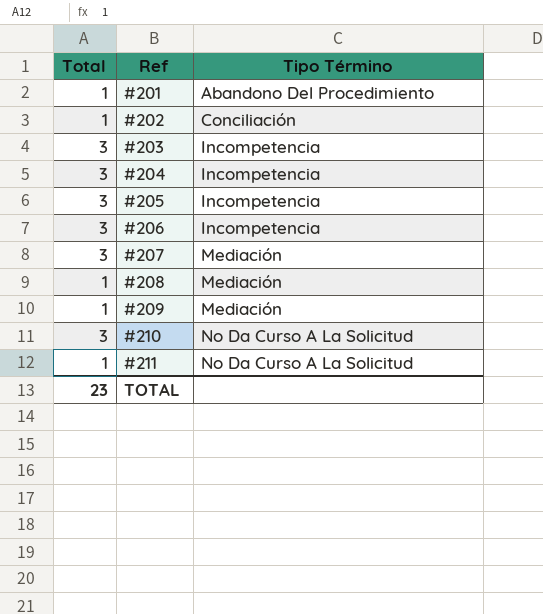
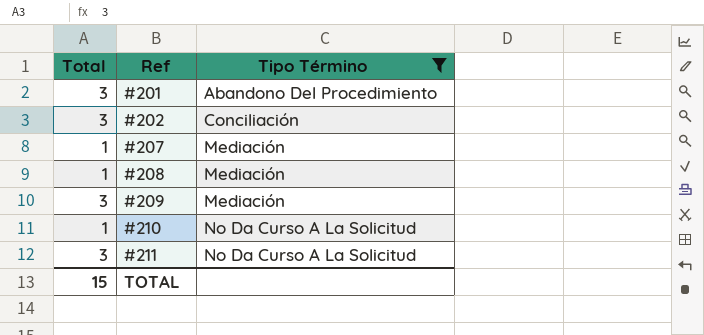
filter: none -> Tipo Término != Incompetencia
#201 | Total: 1 -> 3
#202 | Total: 1 -> 3
#207 | Total: 3 -> 1
#209 | Total: 1 -> 3
#210 | Total: 3 -> 1
#211 | Total: 1 -> 3
TOTAL | Total: 23 -> 15

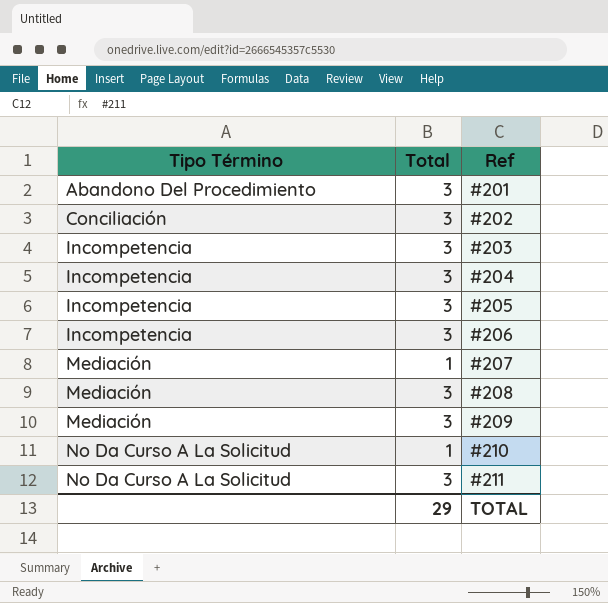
filter: Tipo Término != Incompetencia -> none
column Tipo Término | position: 3 -> 1
#208 | Total: 1 -> 3
TOTAL | Total: 15 -> 29

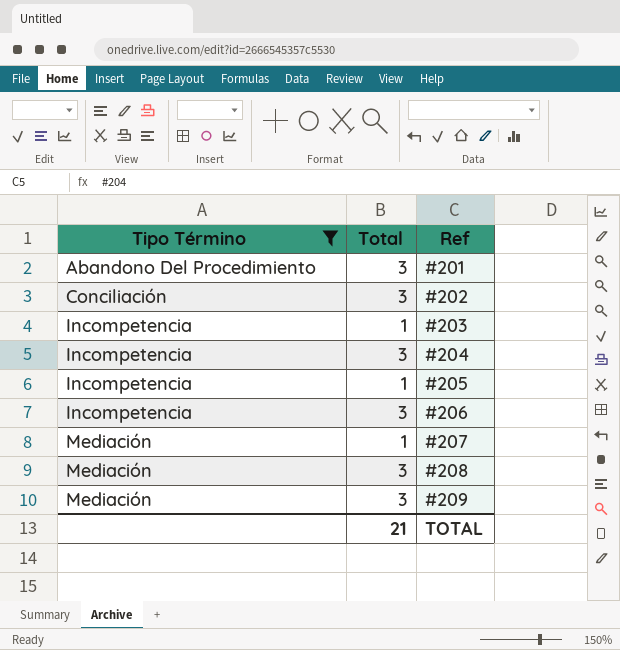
filter: none -> Tipo Término != No Da Curso A La Solicitud
#203 | Total: 3 -> 1
#205 | Total: 3 -> 1
TOTAL | Total: 29 -> 21

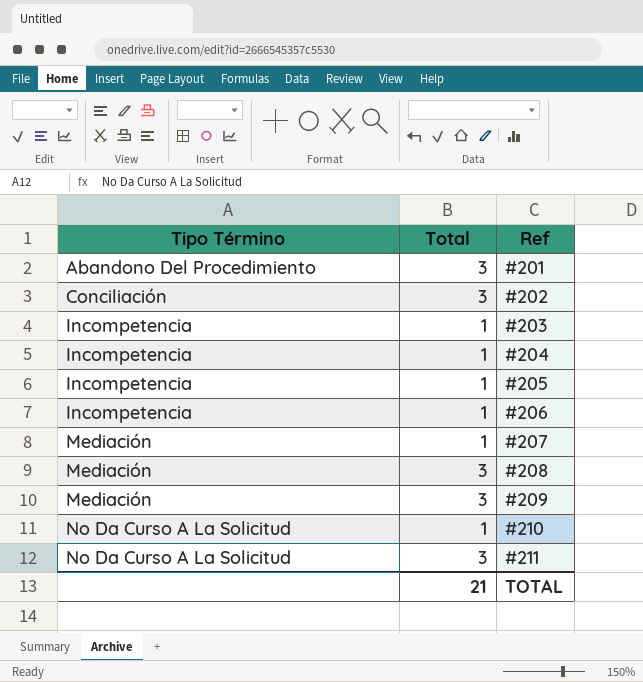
filter: Tipo Término != No Da Curso A La Solicitud -> none
#204 | Total: 3 -> 1
#206 | Total: 3 -> 1

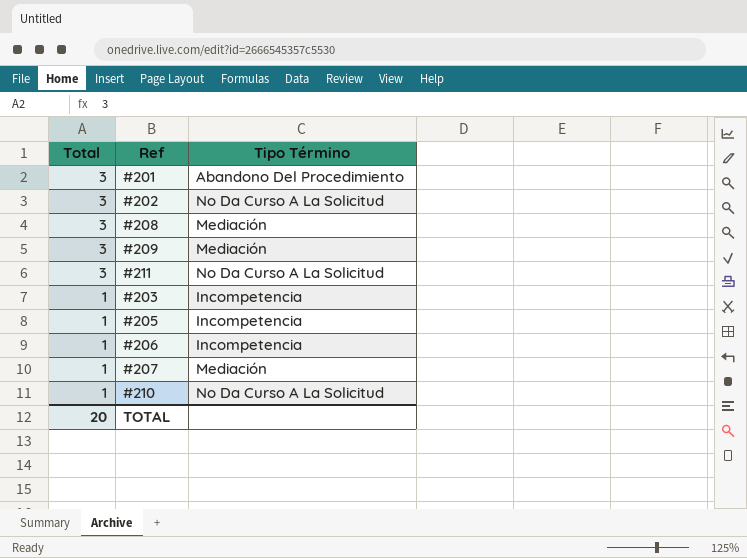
row order: Tipo Término ascending -> Total descending
column Tipo Término | position: 1 -> 3
row #204: Incompetencia | 1 -> none
#202 | Tipo Término: Conciliación -> No Da Curso A La Solicitud
TOTAL | Total: 21 -> 20

